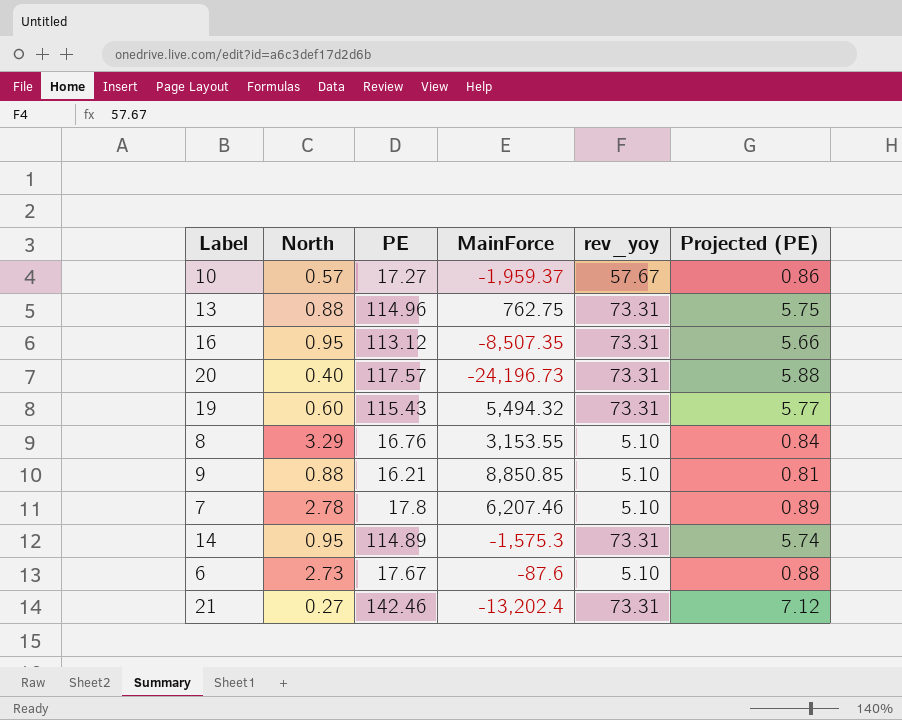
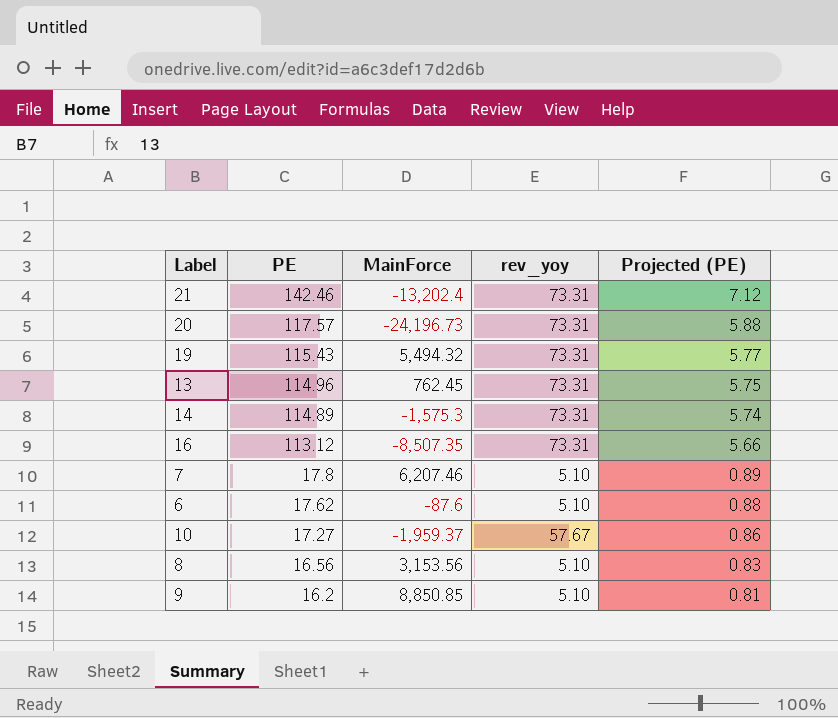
row order: none -> PE descending
column North | position: 2 -> none
13 | MainForce: 762.75 -> 762.45
6 | PE: 17.67 -> 17.62
8 | PE: 16.76 -> 16.56
8 | MainForce: 3,153.55 -> 3,153.56
8 | Projected (PE): 0.84 -> 0.83
9 | PE: 16.21 -> 16.2

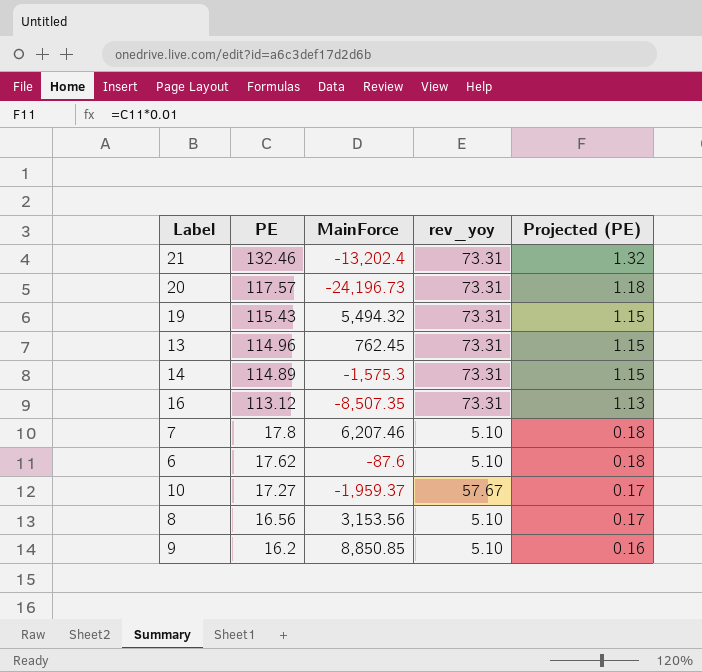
column Projected (PE) | formula: [PE] * 0.05 -> [PE] * 0.01
21 | PE: 142.46 -> 132.46

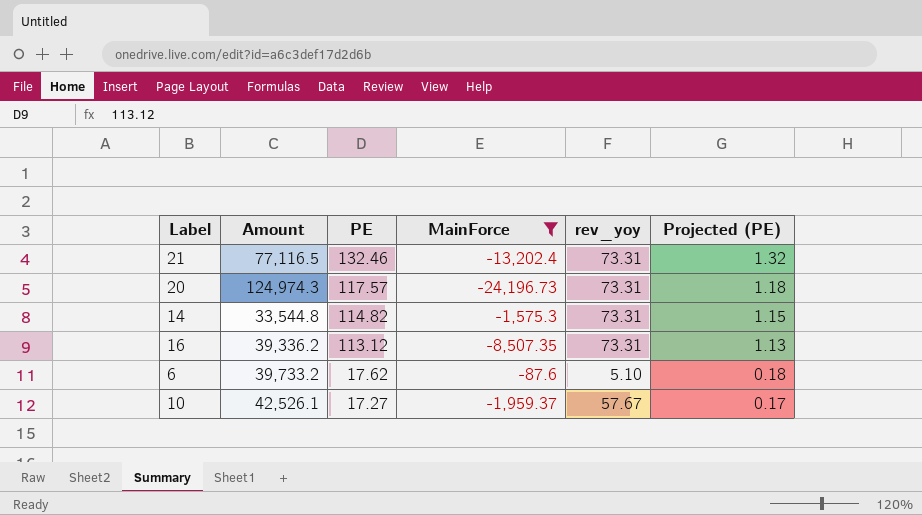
filter: none -> MainForce <= -87.6
column Amount | position: none -> 2
14 | PE: 114.89 -> 114.82

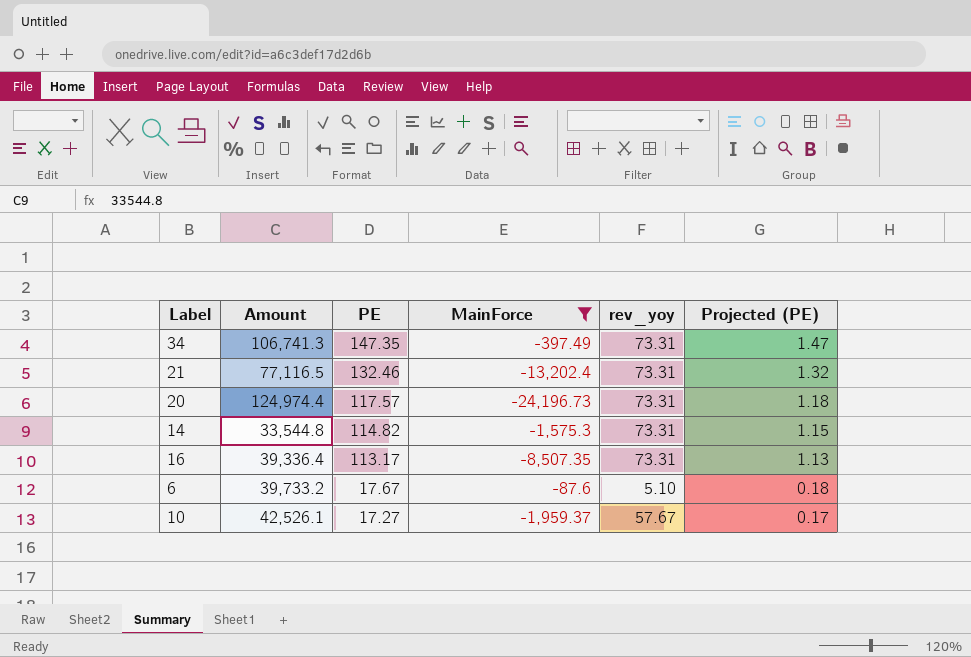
row 34: none -> 106,741.3 | 147.35 | -397.49 | 73.31 | 1.47
20 | Amount: 124,974.3 -> 124,974.4
16 | Amount: 39,336.2 -> 39,336.4
16 | PE: 113.12 -> 113.17
6 | PE: 17.62 -> 17.67

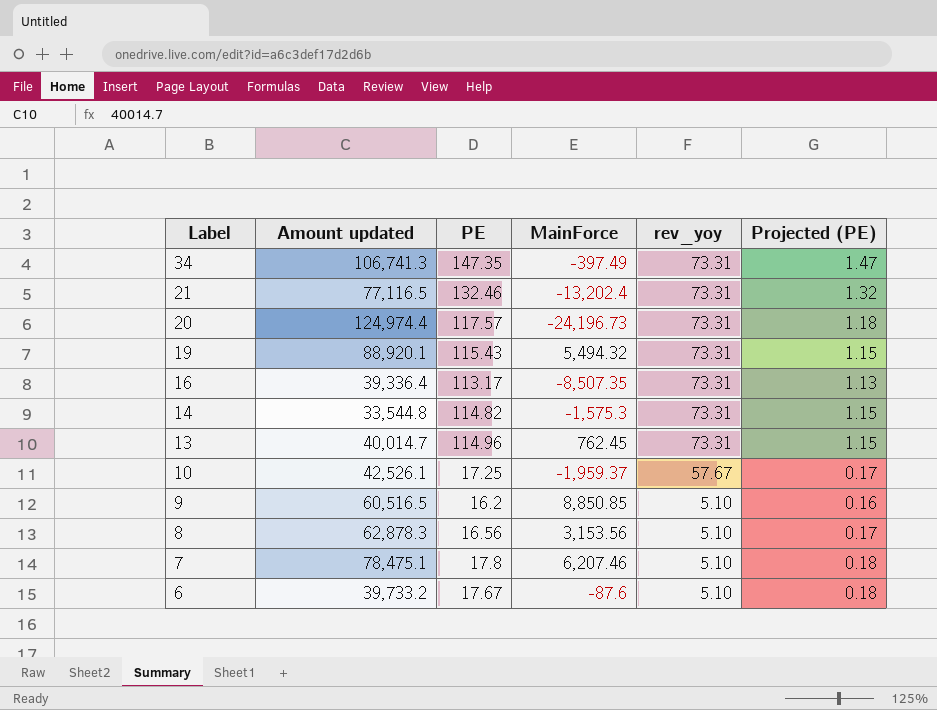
filter: MainForce <= -87.6 -> none
row order: PE descending -> Label descending
column name: Amount -> Amount updated
10 | PE: 17.27 -> 17.25

